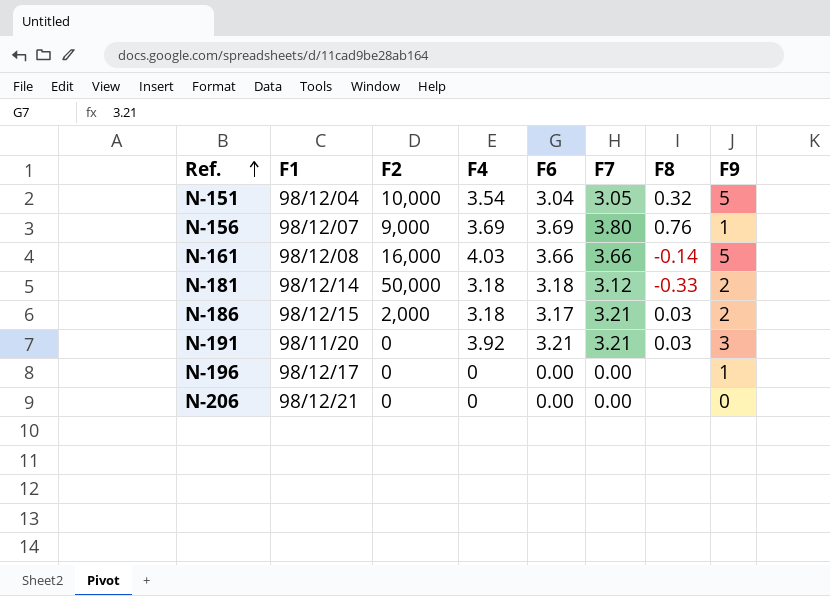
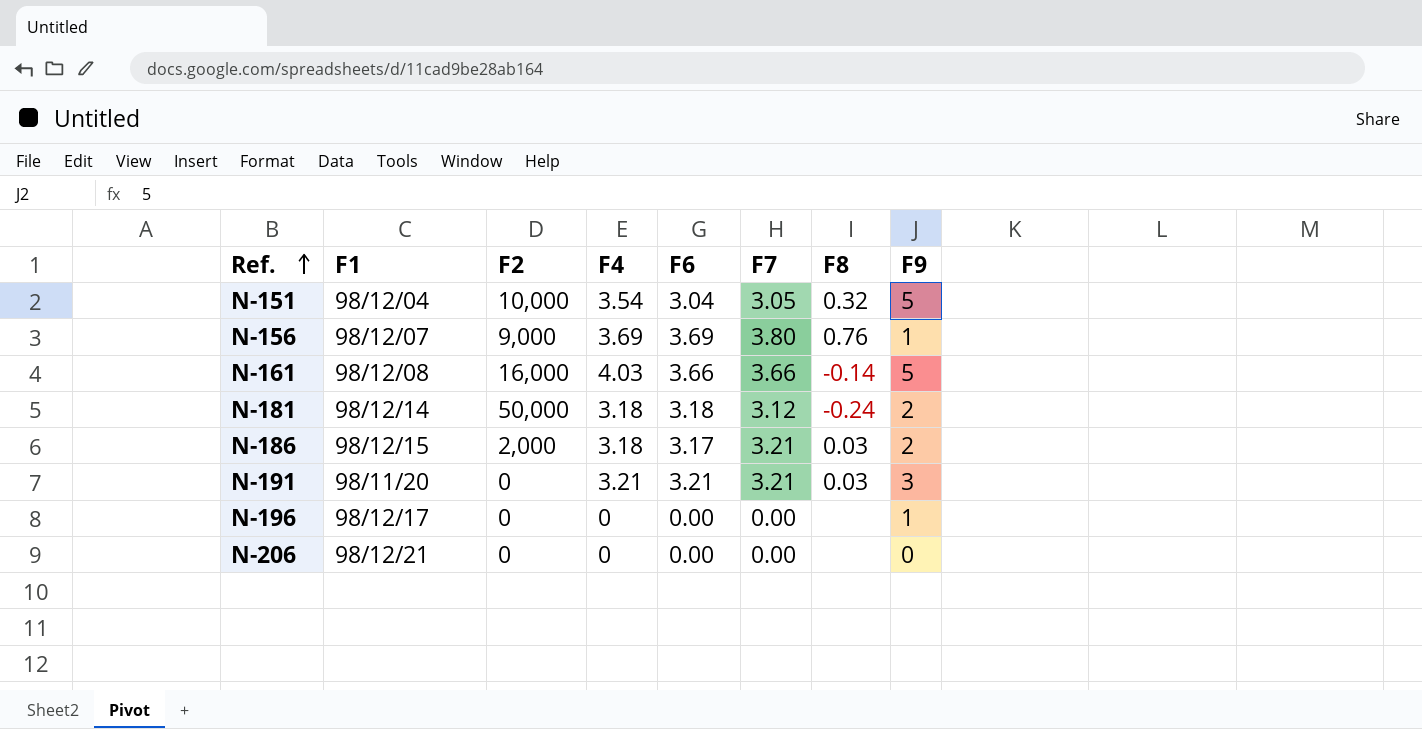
N-181 | F8: -0.33 -> -0.24
N-191 | F4: 3.92 -> 3.21

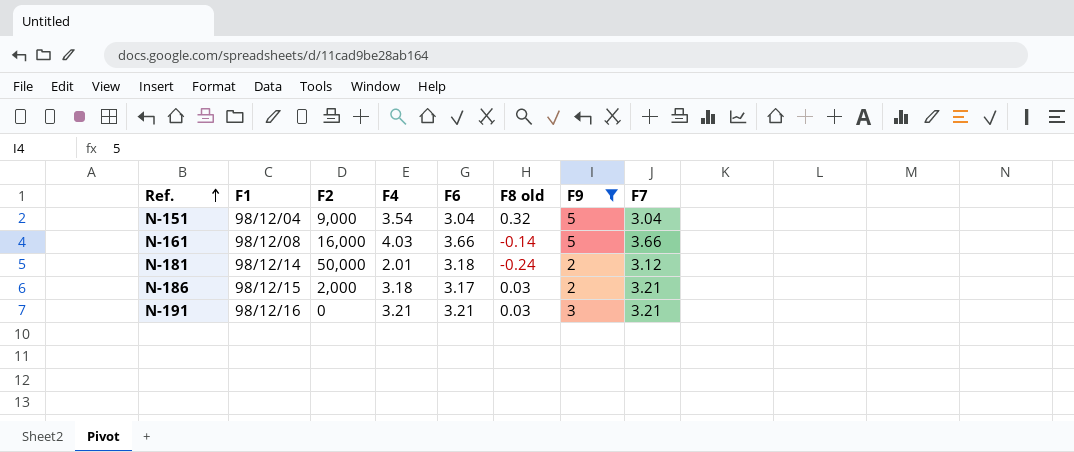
filter: none -> F9 >= 2
column name: F8 -> F8 old
column F7 | position: 6 -> 8
N-151 | F2: 10,000 -> 9,000
N-151 | F7: 3.05 -> 3.04
N-181 | F4: 3.18 -> 2.01
N-191 | F1: 98/11/20 -> 98/12/16

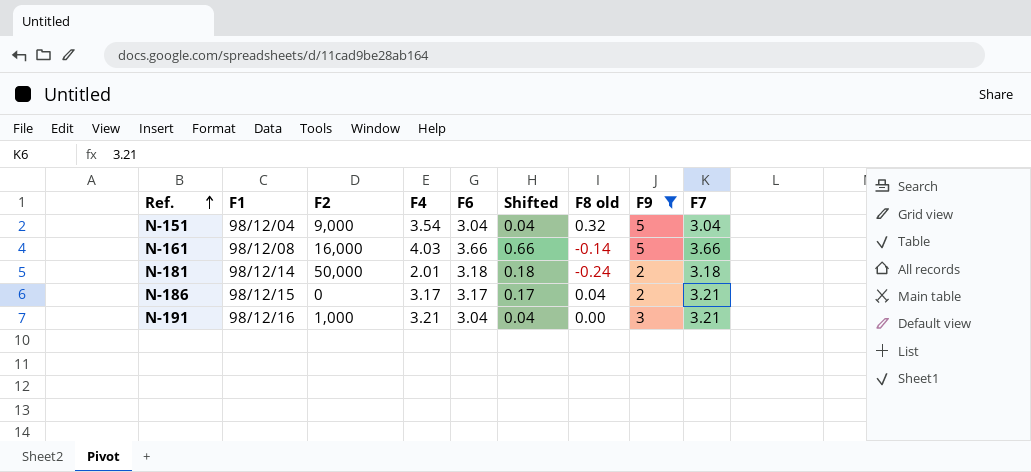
column Shifted | formula: none -> [F6] - 3
N-181 | F7: 3.12 -> 3.18
N-186 | F2: 2,000 -> 0
N-186 | F4: 3.18 -> 3.17
N-186 | F8 old: 0.03 -> 0.04
N-191 | F2: 0 -> 1,000
N-191 | F6: 3.21 -> 3.04
N-191 | F8 old: 0.03 -> 0.00

